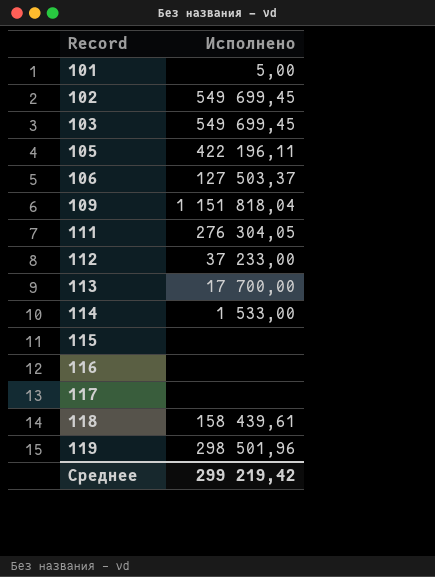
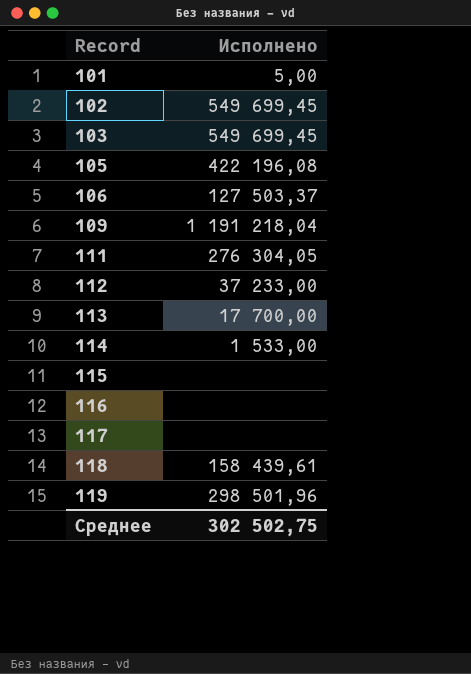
105 | Исполнено: 422 196,11 -> 422 196,08
109 | Исполнено: 1 151 818,04 -> 1 191 218,04
Среднее | Исполнено: 299 219,42 -> 302 502,75

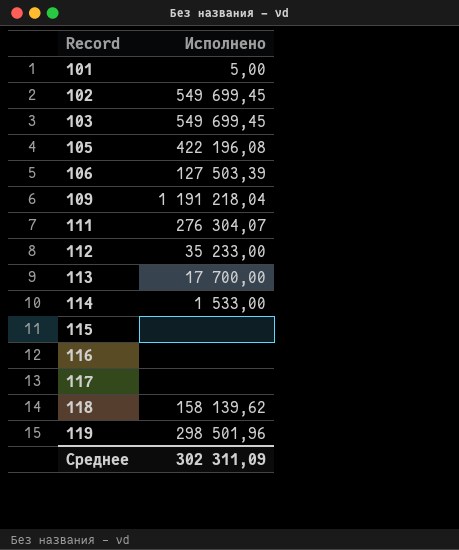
106 | Исполнено: 127 503,37 -> 127 503,39
111 | Исполнено: 276 304,05 -> 276 304,07
112 | Исполнено: 37 233,00 -> 35 233,00
118 | Исполнено: 158 439,61 -> 158 139,62
Среднее | Исполнено: 302 502,75 -> 302 311,09

